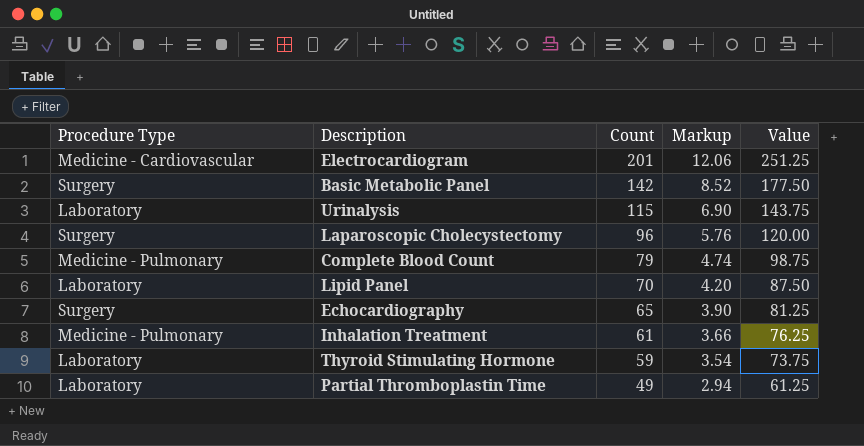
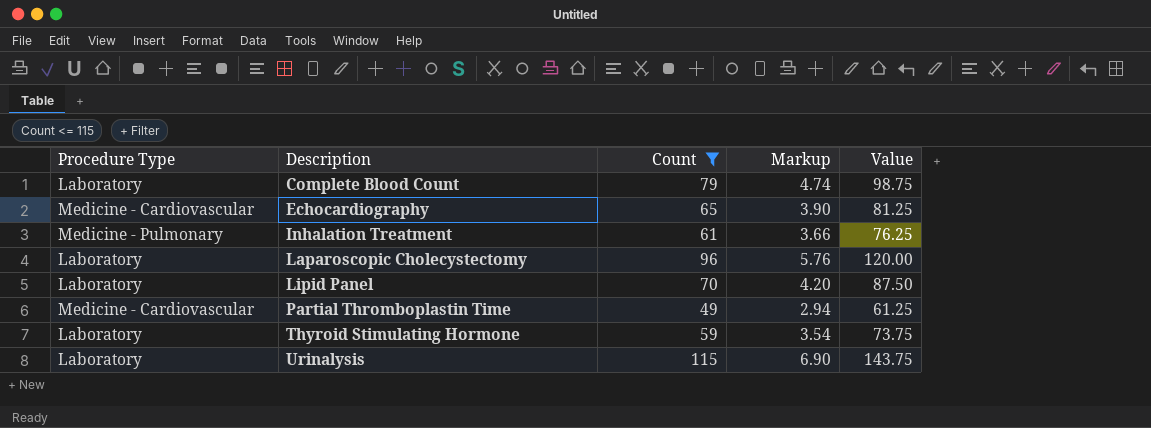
filter: none -> Count <= 115
row order: Count descending -> Description ascending
Complete Blood Count | Procedure Type: Medicine - Pulmonary -> Laboratory
Echocardiography | Procedure Type: Surgery -> Medicine - Cardiovascular
Laparoscopic Cholecystectomy | Procedure Type: Surgery -> Laboratory
Partial Thromboplastin Time | Procedure Type: Laboratory -> Medicine - Cardiovascular

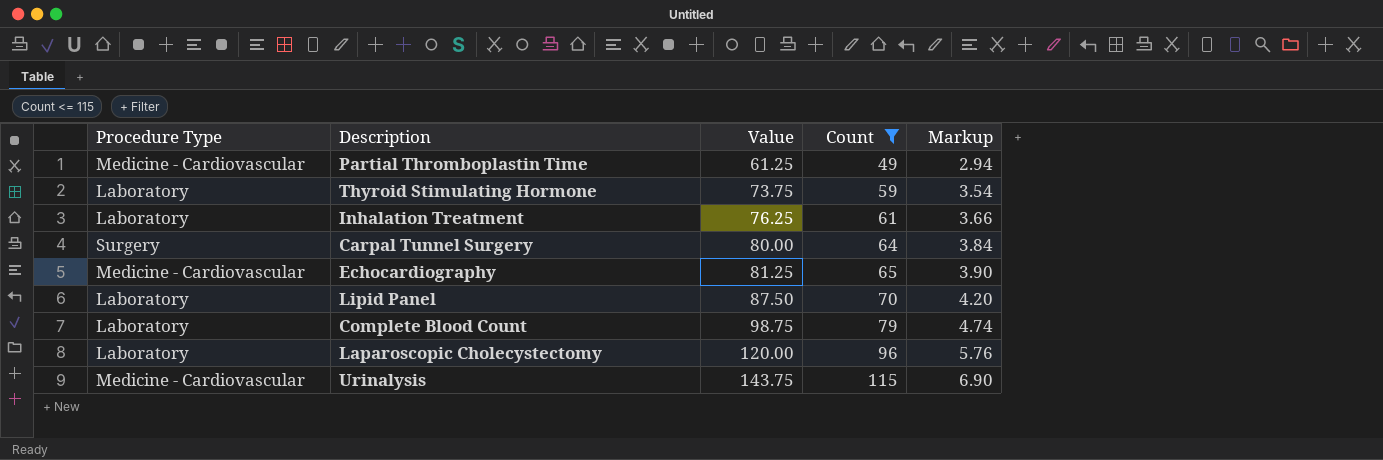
row order: Description ascending -> Value ascending
column Value | position: 5 -> 3
Inhalation Treatment | Procedure Type: Medicine - Pulmonary -> Laboratory
row Carpal Tunnel Surgery: none -> Surgery | 80.00 | 64 | 3.84
Urinalysis | Procedure Type: Laboratory -> Medicine - Cardiovascular

